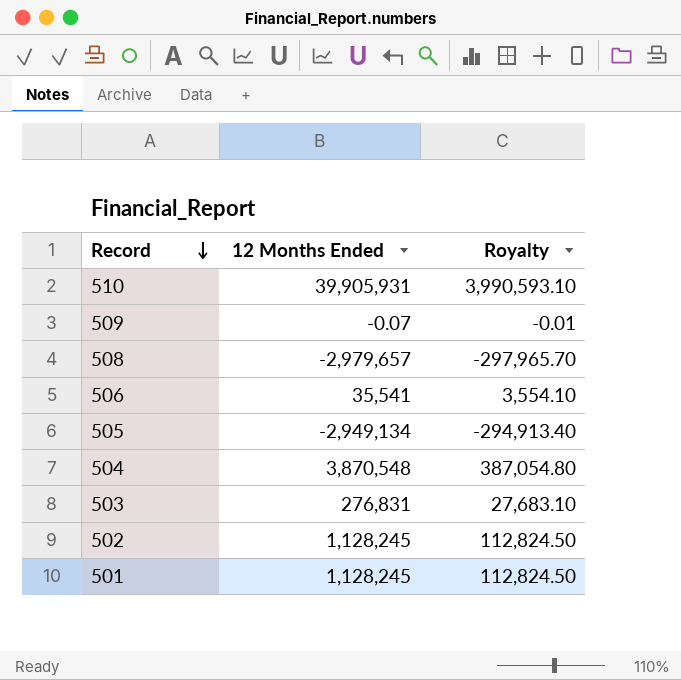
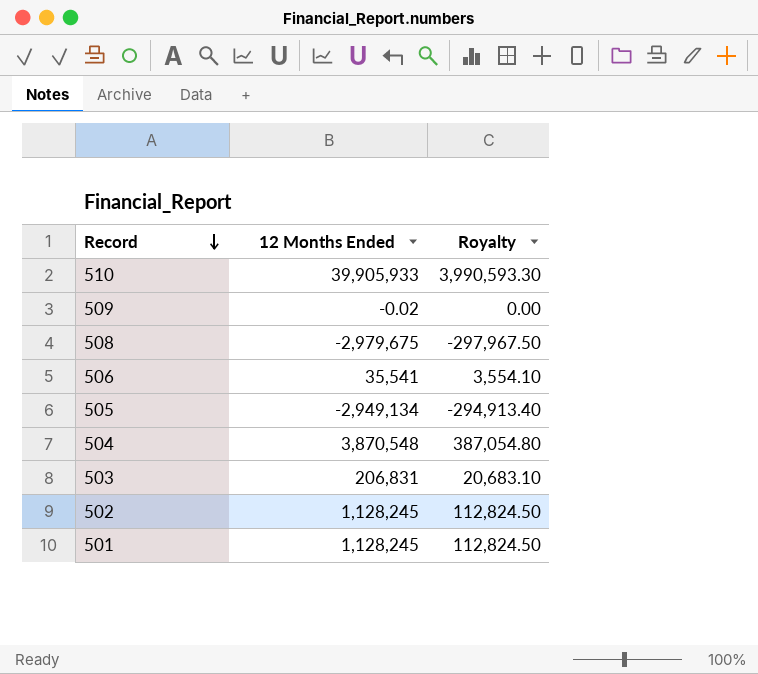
510 | 12 Months Ended: 39,905,931 -> 39,905,933
510 | Royalty: 3,990,593.10 -> 3,990,593.30
509 | 12 Months Ended: -0.07 -> -0.02
509 | Royalty: -0.01 -> 0.00
508 | 12 Months Ended: -2,979,657 -> -2,979,675
508 | Royalty: -297,965.70 -> -297,967.50
503 | 12 Months Ended: 276,831 -> 206,831
503 | Royalty: 27,683.10 -> 20,683.10

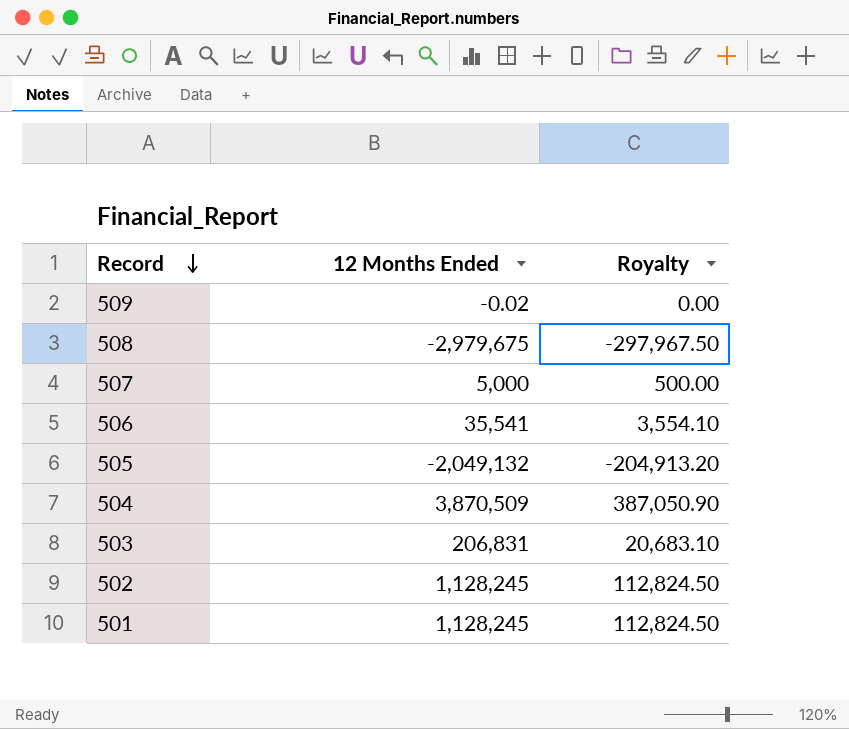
row 510: 39,905,933 | 3,990,593.30 -> none
row 507: none -> 5,000 | 500.00
505 | 12 Months Ended: -2,949,134 -> -2,049,132
505 | Royalty: -294,913.40 -> -204,913.20
504 | 12 Months Ended: 3,870,548 -> 3,870,509
504 | Royalty: 387,054.80 -> 387,050.90

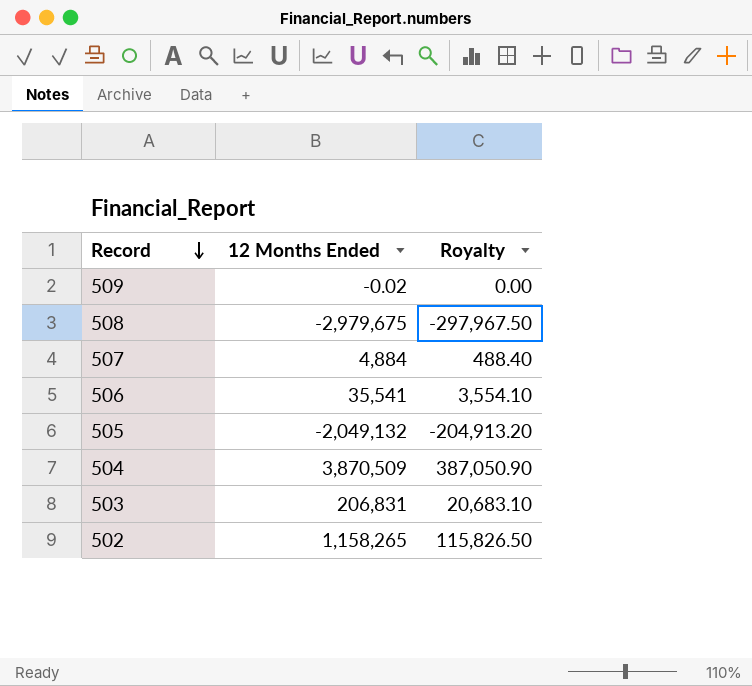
row 501: 1,128,245 | 112,824.50 -> none
507 | 12 Months Ended: 5,000 -> 4,884
507 | Royalty: 500.00 -> 488.40
502 | 12 Months Ended: 1,128,245 -> 1,158,265
502 | Royalty: 112,824.50 -> 115,826.50

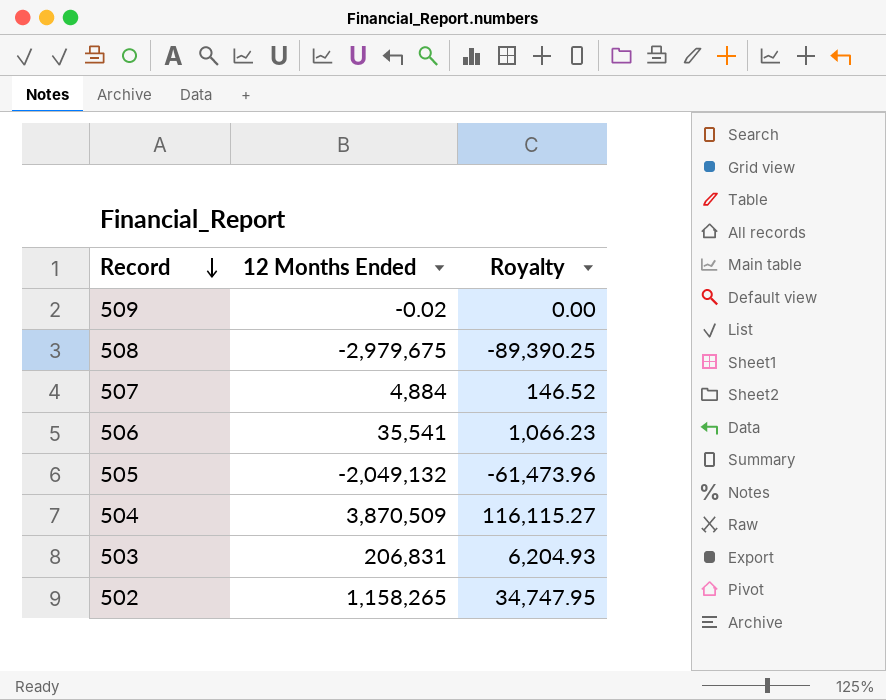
column Royalty | formula: [12 Months Ended] * 0.1 -> [12 Months Ended] * 0.03

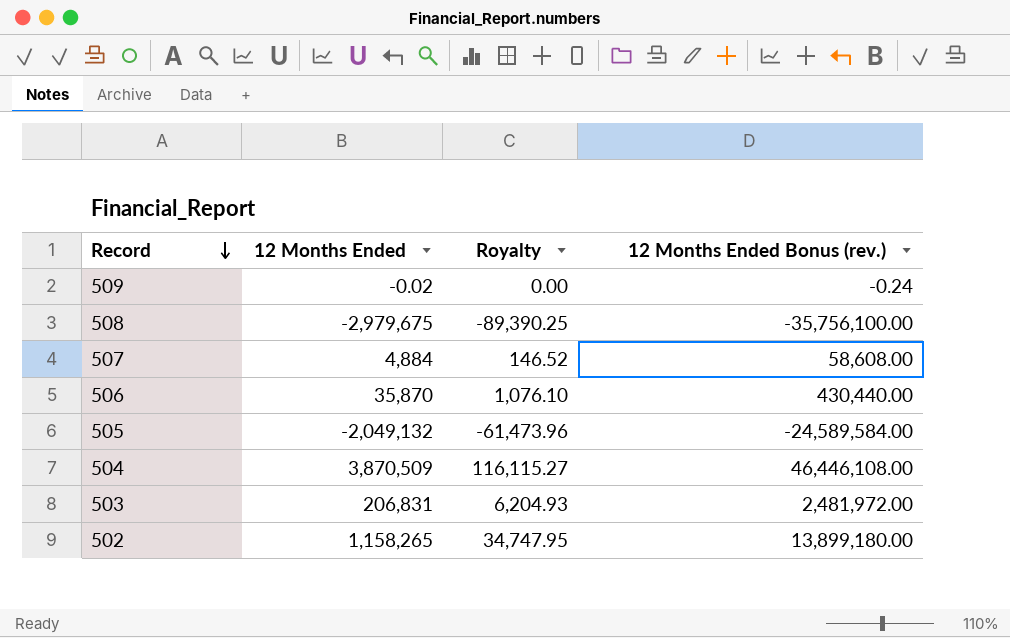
column 12 Months Ended Bonus (rev.) | formula: none -> [12 Months Ended] * 12
506 | 12 Months Ended: 35,541 -> 35,870
506 | Royalty: 1,066.23 -> 1,076.10

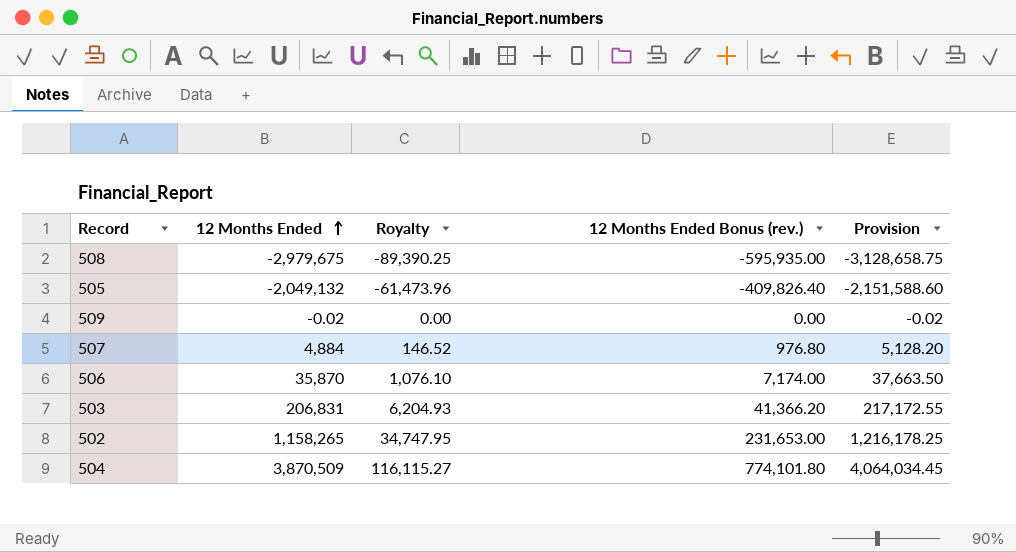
row order: Record descending -> 12 Months Ended ascending
column 12 Months Ended Bonus (rev.) | formula: [12 Months Ended] * 12 -> [12 Months Ended] * 0.2
column Provision | formula: none -> [12 Months Ended] * 1.05

